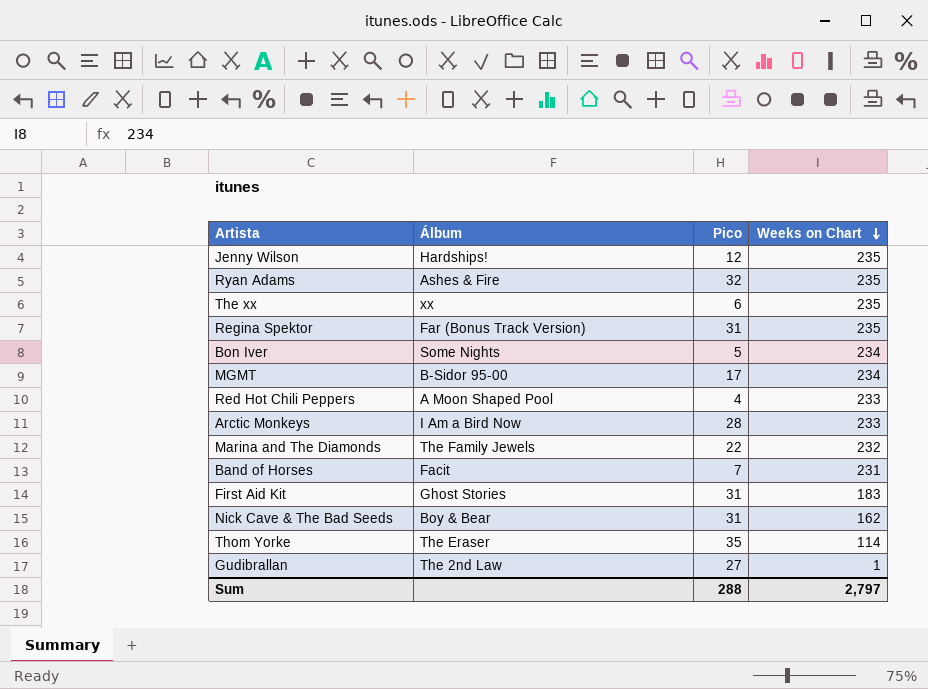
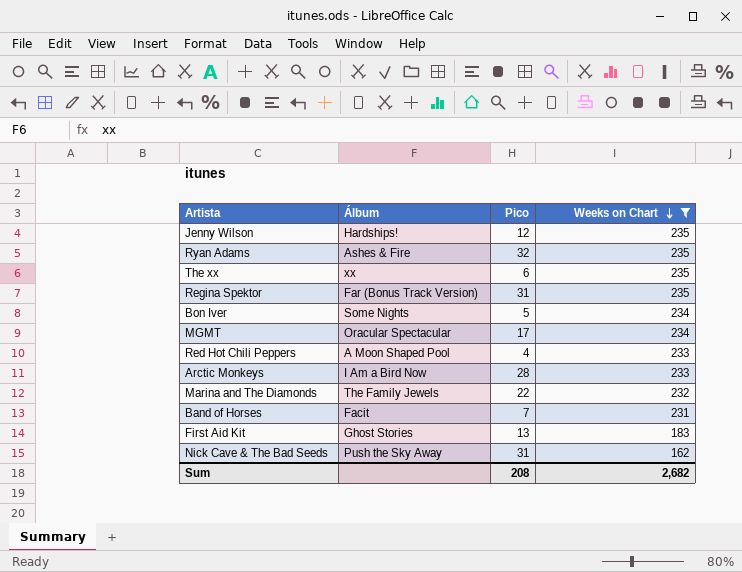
filter: none -> Weeks on Chart >= 162
MGMT | Álbum: B-Sidor 95-00 -> Oracular Spectacular
First Aid Kit | Pico: 31 -> 13
Nick Cave & The Bad Seeds | Álbum: Boy & Bear -> Push the Sky Away
Sum | Pico: 288 -> 208
Sum | Weeks on Chart: 2,797 -> 2,682

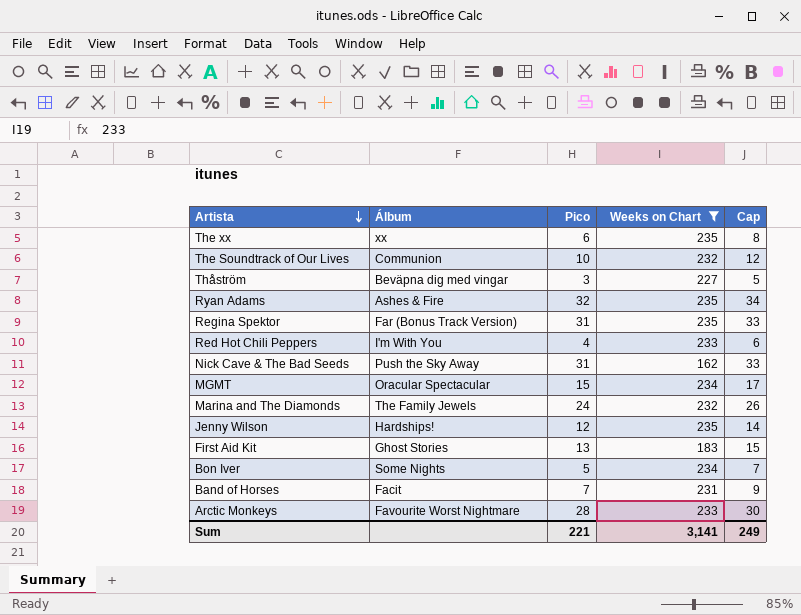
row order: Weeks on Chart descending -> Artista descending
column Cap | formula: none -> [Pico] + 2
row The Soundtrack of Our Lives: none -> Communion | 10 | 232 | 12
row Thåström: none -> Beväpna dig med vingar | 3 | 227 | 5
Red Hot Chili Peppers | Álbum: A Moon Shaped Pool -> I'm With You
MGMT | Pico: 17 -> 15
Marina and The Diamonds | Pico: 22 -> 24
Arctic Monkeys | Álbum: I Am a Bird Now -> Favourite Worst Nightmare
Sum | Pico: 208 -> 221
Sum | Weeks on Chart: 2,682 -> 3,141

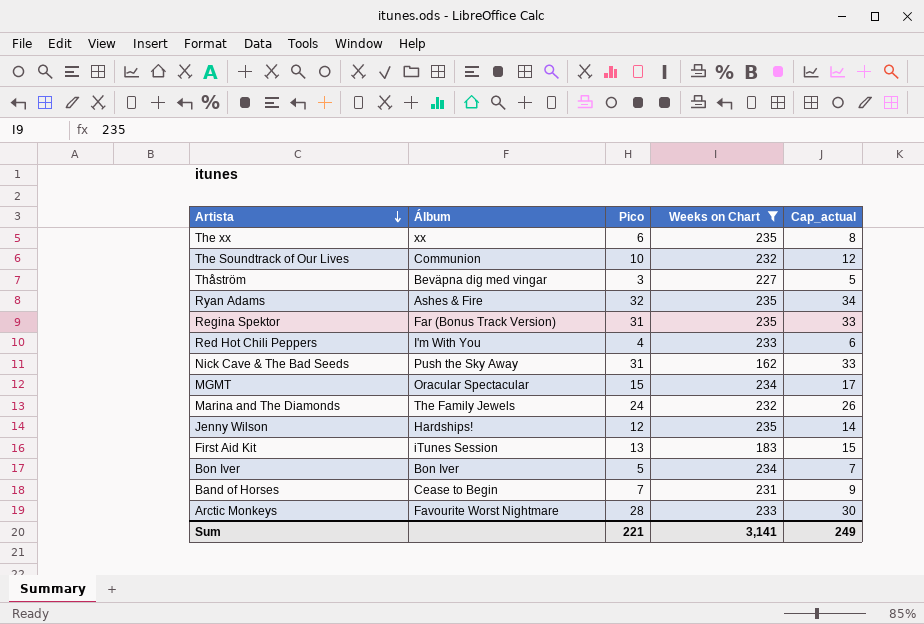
column name: Cap -> Cap_actual
First Aid Kit | Álbum: Ghost Stories -> iTunes Session
Bon Iver | Álbum: Some Nights -> Bon Iver
Band of Horses | Álbum: Facit -> Cease to Begin

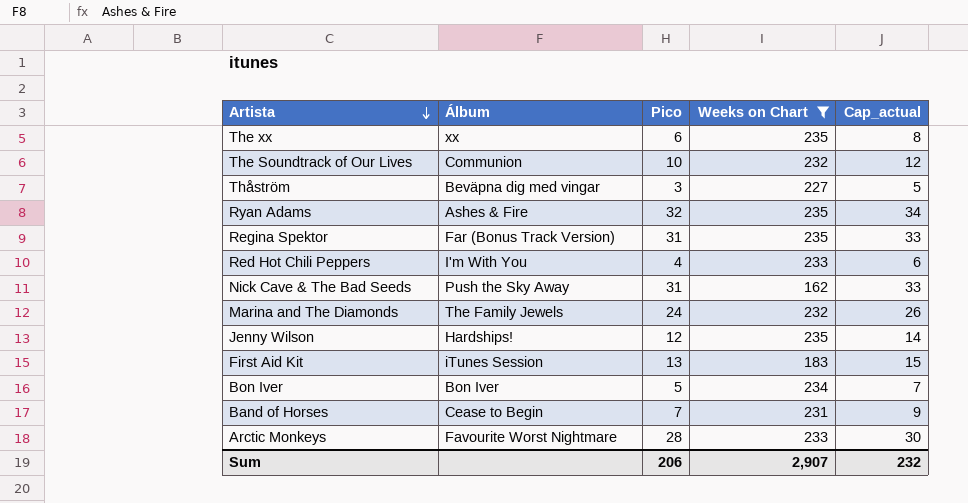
row MGMT: Oracular Spectacular | 15 | 234 | 17 -> none
Sum | Pico: 221 -> 206
Sum | Weeks on Chart: 3,141 -> 2,907
Sum | Cap_actual: 249 -> 232

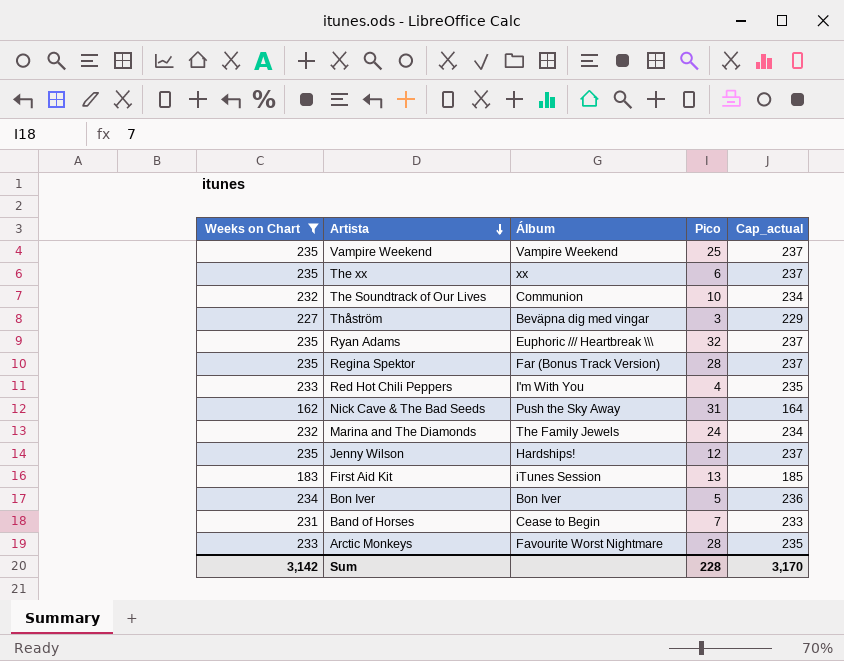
column Weeks on Chart | position: 4 -> 1
column Cap_actual | formula: [Pico] + 2 -> [Weeks on Chart] + 2
row Vampire Weekend: none -> 235 | Vampire Weekend | 25 | 237
Ryan Adams | Álbum: Ashes & Fire -> Euphoric /// Heartbreak \\\
Regina Spektor | Pico: 31 -> 28
Sum | Weeks on Chart: 2,907 -> 3,142
Sum | Pico: 206 -> 228
Sum | Cap_actual: 232 -> 3,170

